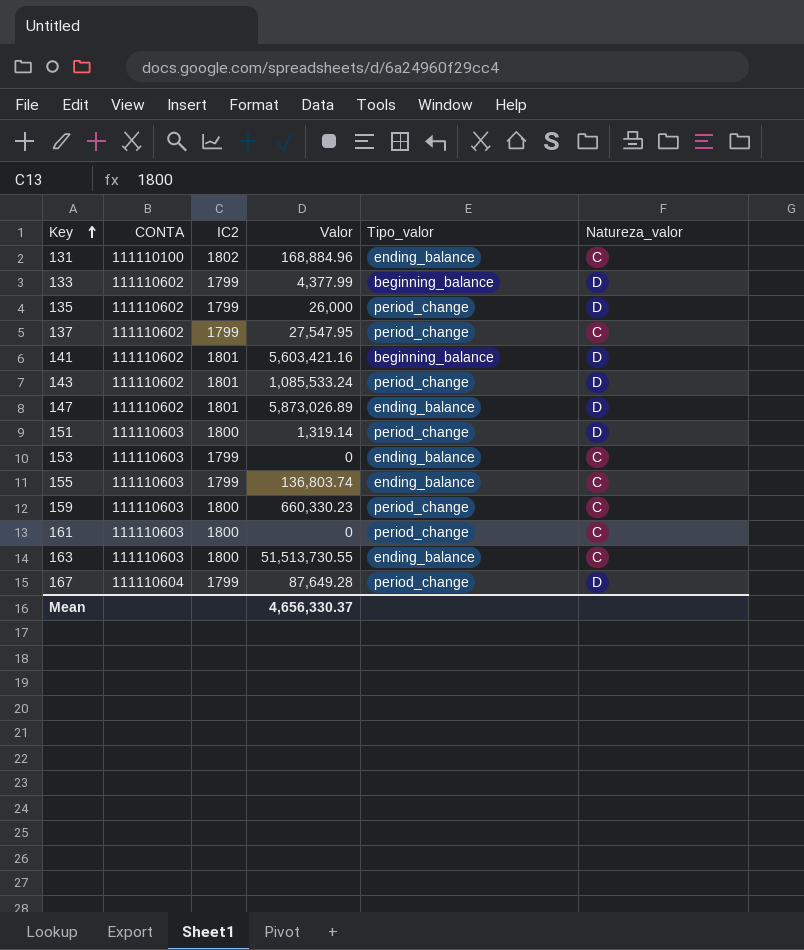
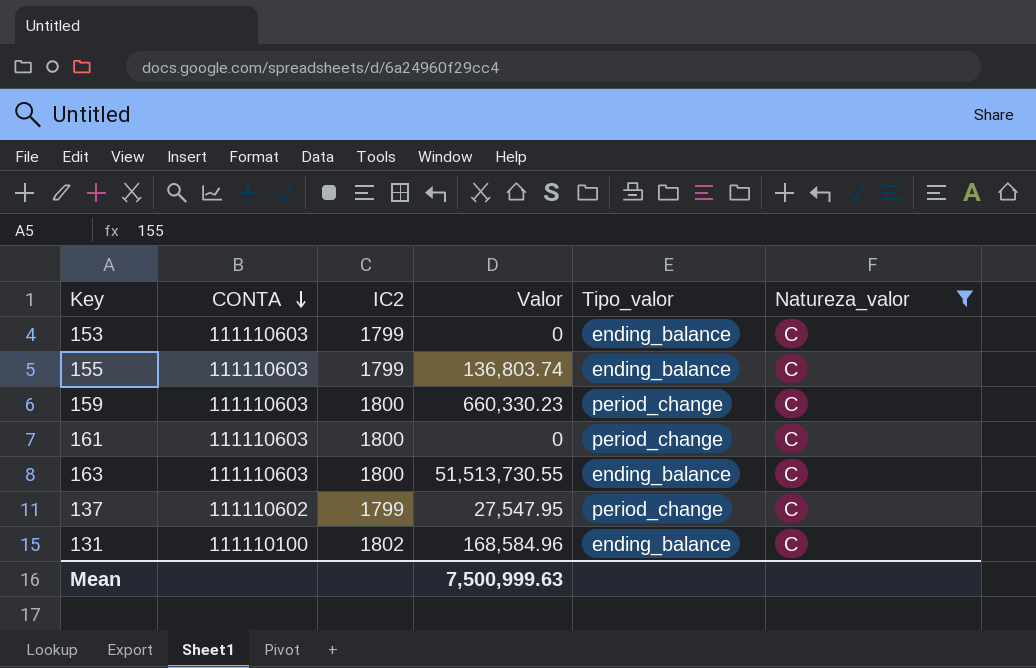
filter: none -> Natureza_valor = C
row order: Key ascending -> CONTA descending
131 | Valor: 168,884.96 -> 168,584.96
Mean | Valor: 4,656,330.37 -> 7,500,999.63

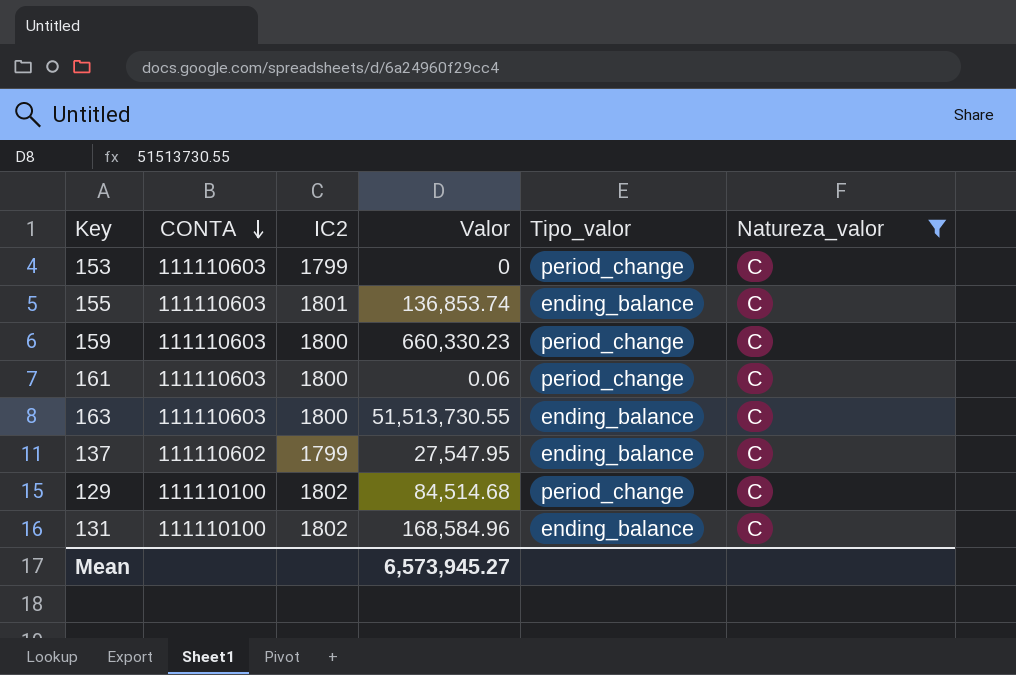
153 | Tipo_valor: ending_balance -> period_change
155 | IC2: 1799 -> 1801
155 | Valor: 136,803.74 -> 136,853.74
161 | Valor: 0 -> 0.06
137 | Tipo_valor: period_change -> ending_balance
row 129: none -> 111110100 | 1802 | 84,514.68 | period_change | C
Mean | Valor: 7,500,999.63 -> 6,573,945.27

